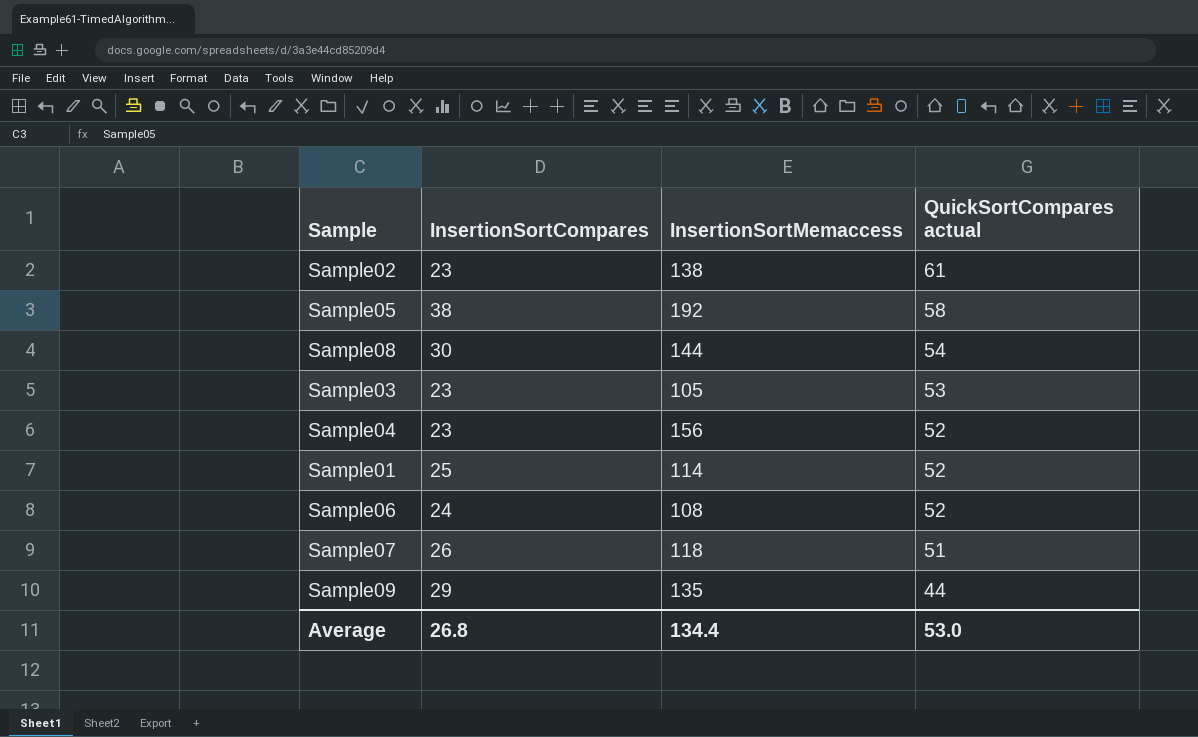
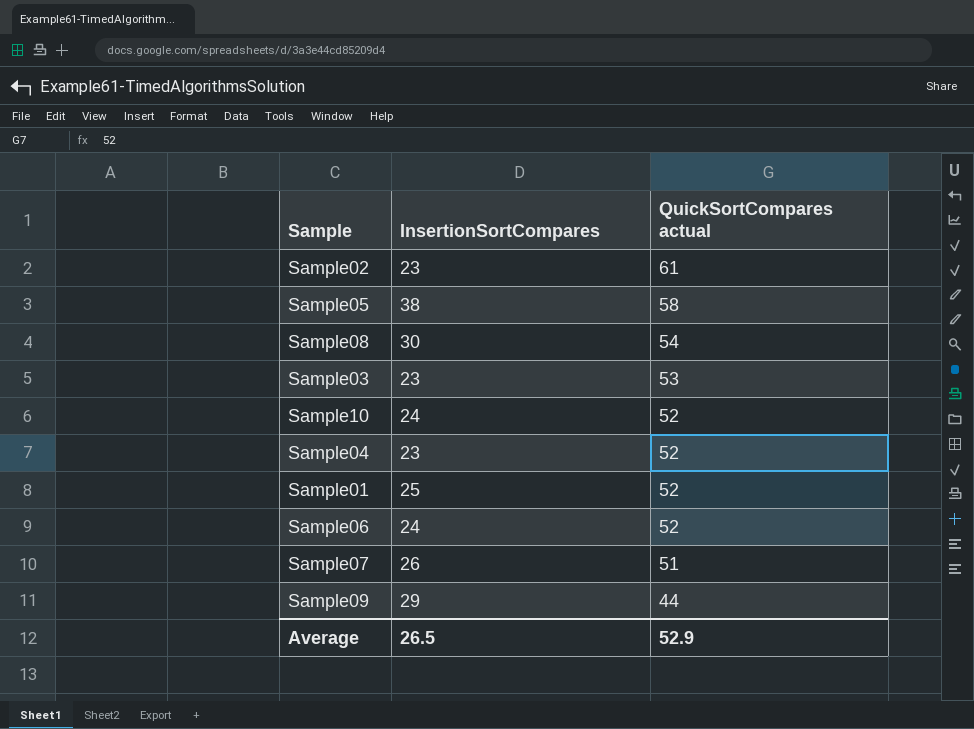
column InsertionSortMemaccess | position: 3 -> none
row Sample10: none -> 24 | 52
Average | InsertionSortCompares: 26.8 -> 26.5
Average | QuickSortCompares actual: 53.0 -> 52.9

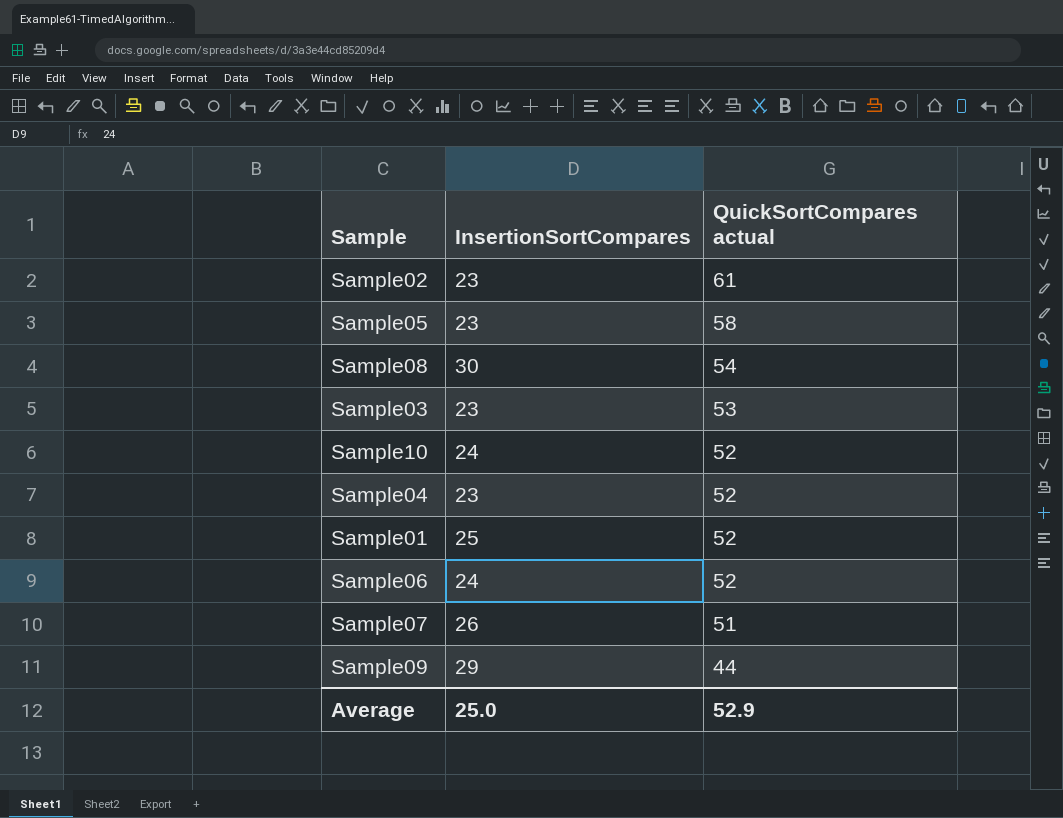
Sample05 | InsertionSortCompares: 38 -> 23
Average | InsertionSortCompares: 26.5 -> 25.0

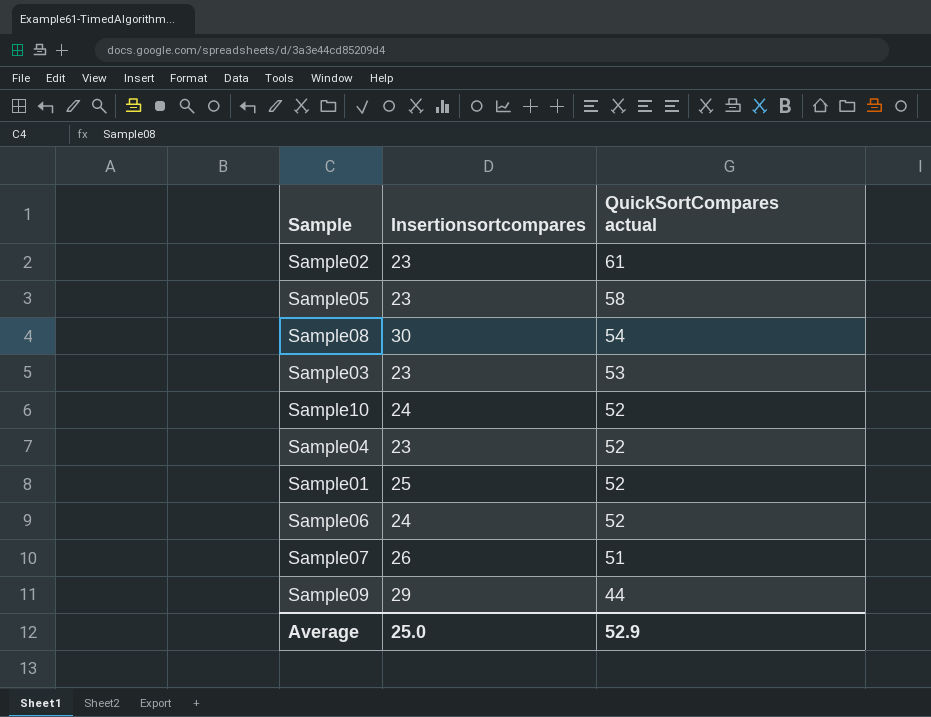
column name: InsertionSortCompares -> Insertionsortcompares

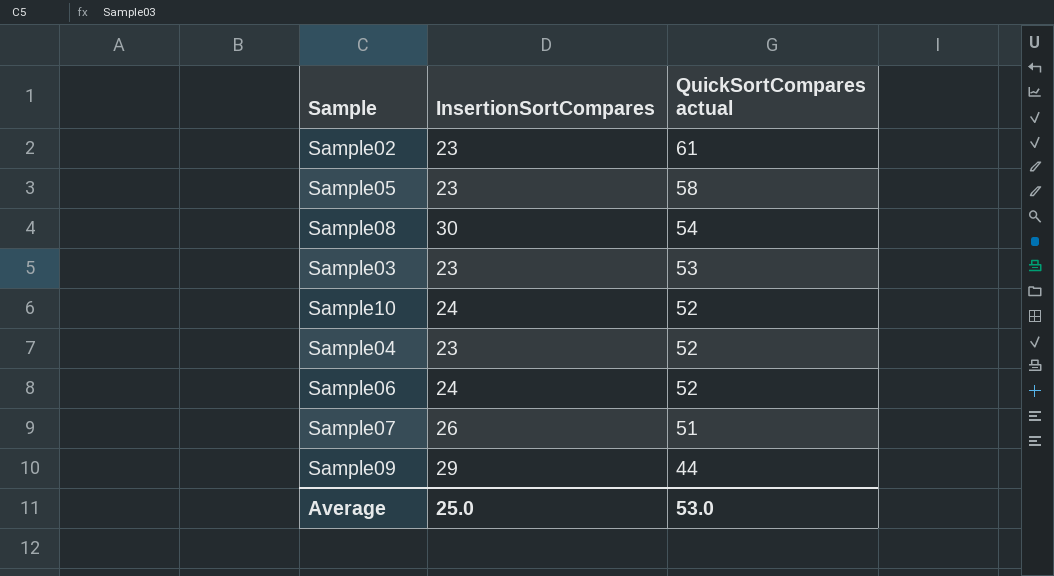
column name: Insertionsortcompares -> InsertionSortCompares
row Sample01: 25 | 52 -> none
Average | QuickSortCompares actual: 52.9 -> 53.0

